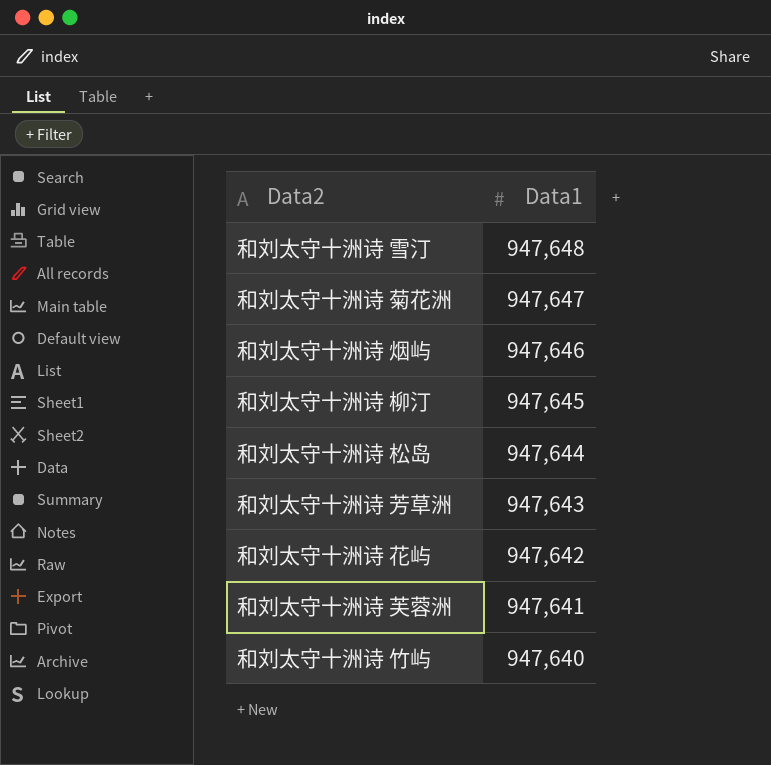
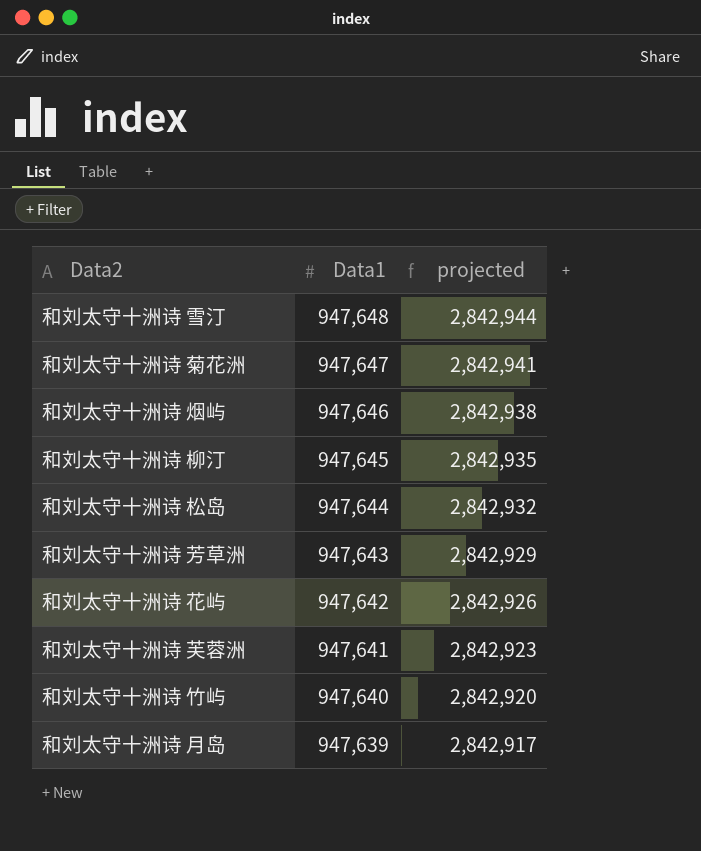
column projected | formula: none -> [Data1] * 3
row 和刘太守十洲诗 月岛: none -> 947,639 | 2,842,917

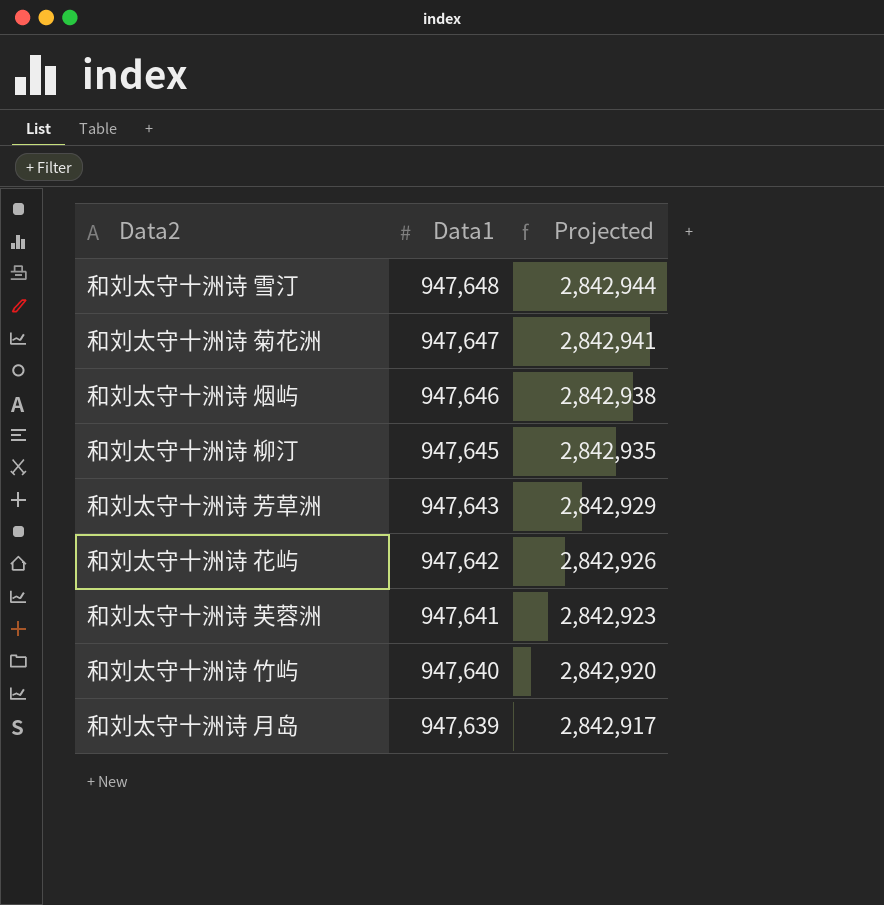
column name: projected -> Projected
row 和刘太守十洲诗 松岛: 947,644 | 2,842,932 -> none

